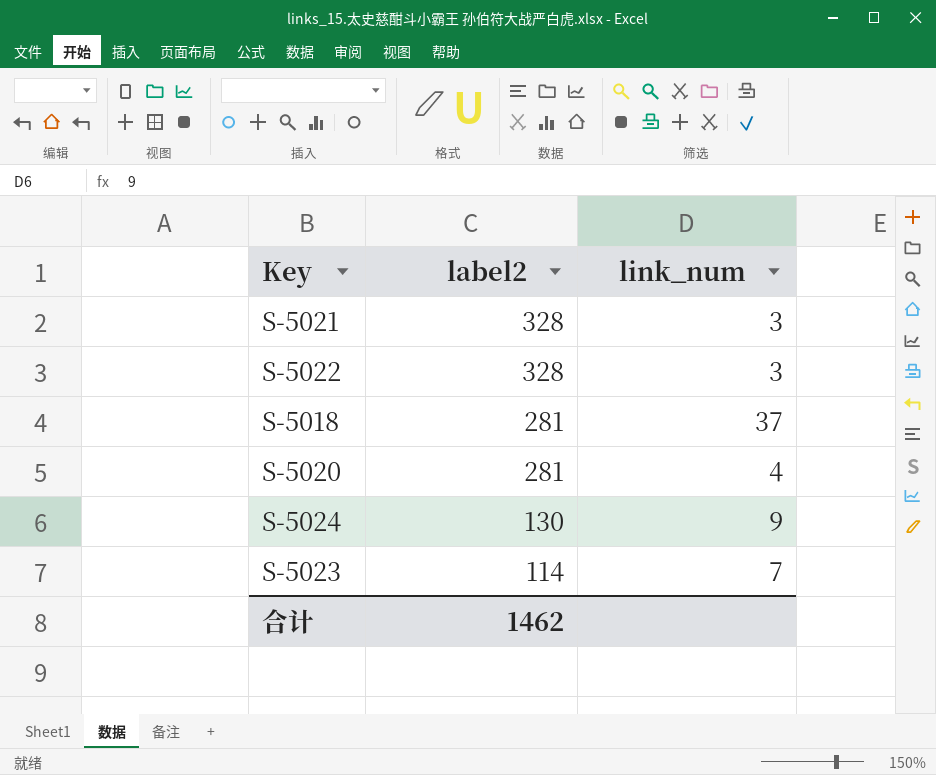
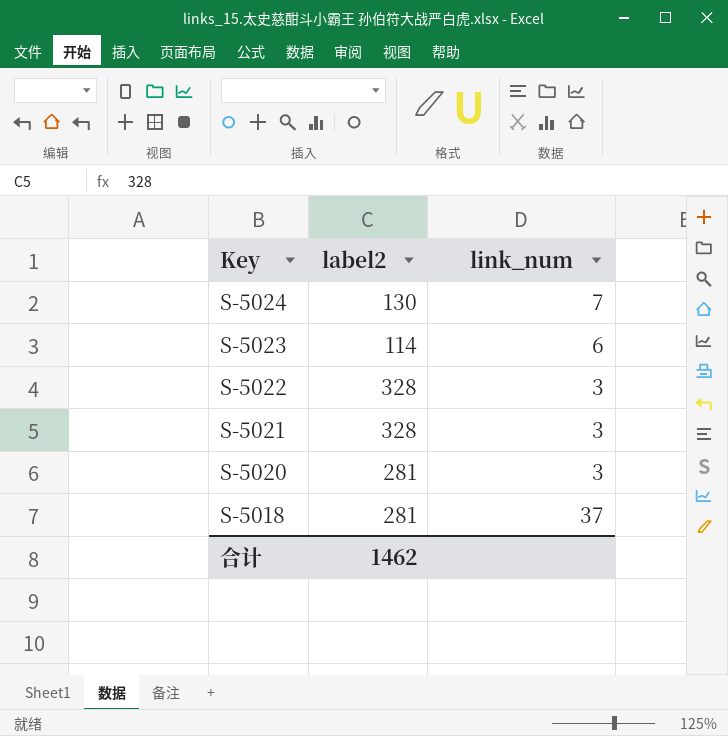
row order: label2 descending -> Key descending
S-5024 | link_num: 9 -> 7
S-5023 | link_num: 7 -> 6
S-5020 | link_num: 4 -> 3

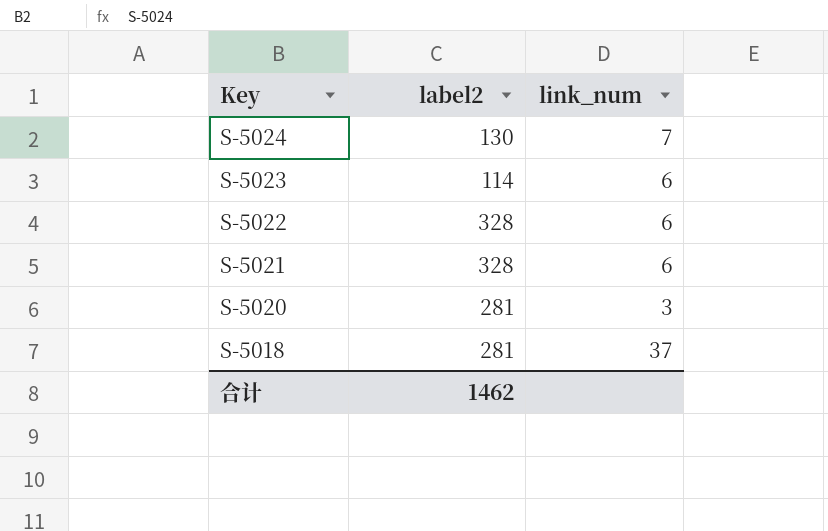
S-5022 | link_num: 3 -> 6
S-5021 | link_num: 3 -> 6

